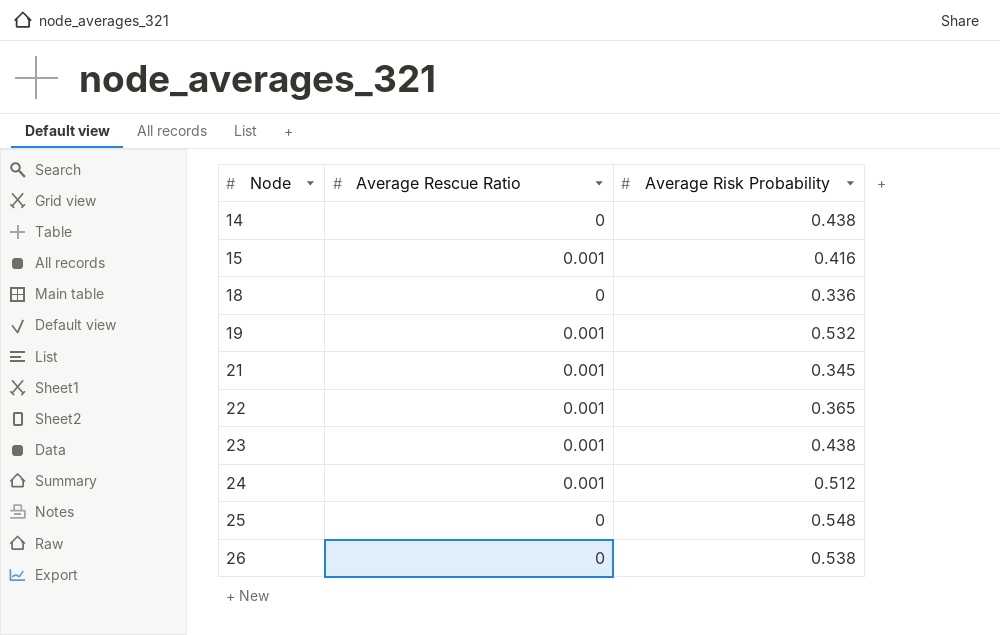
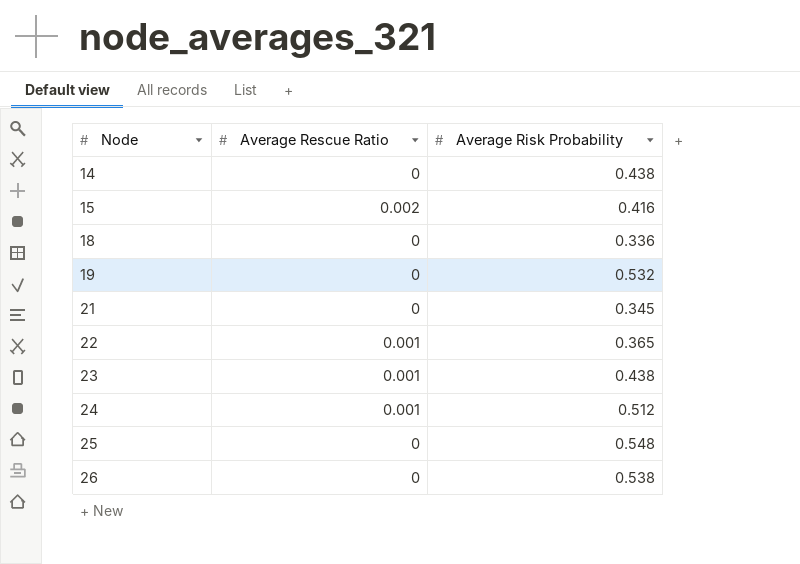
15 | Average Rescue Ratio: 0.001 -> 0.002
19 | Average Rescue Ratio: 0.001 -> 0
21 | Average Rescue Ratio: 0.001 -> 0

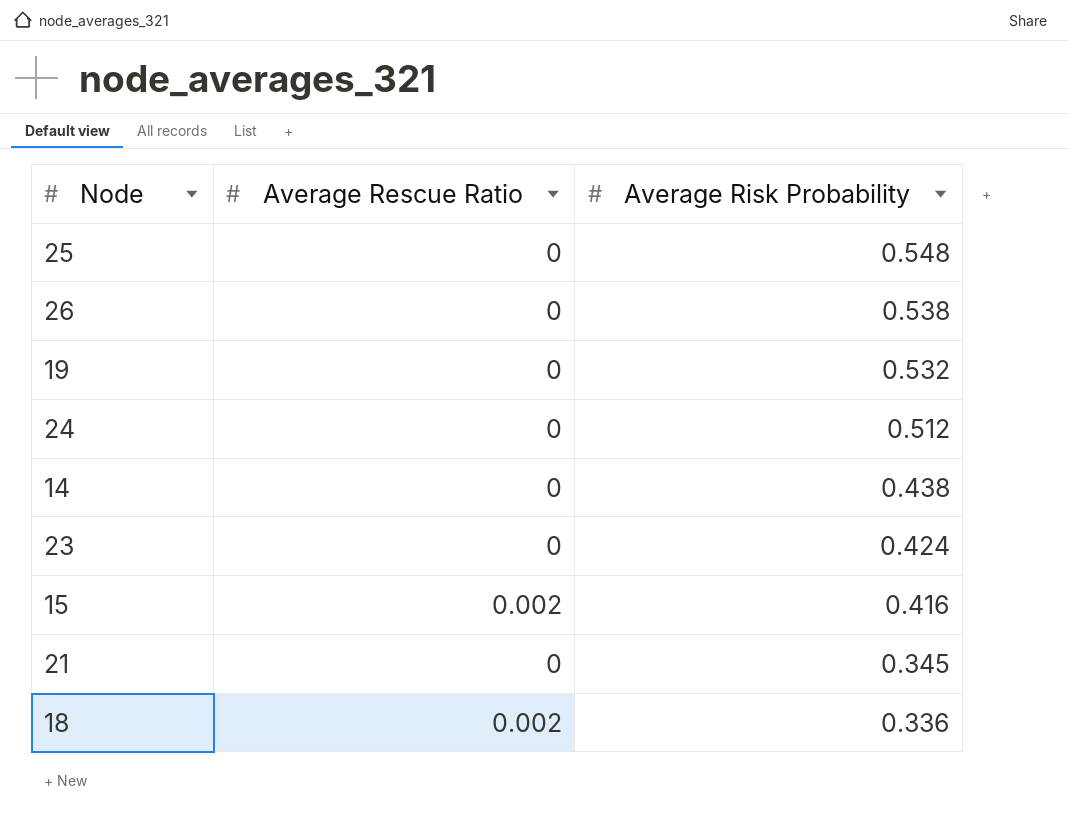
row order: Node ascending -> Average Risk Probability descending
row 22: 0.001 | 0.365 -> none
24 | Average Rescue Ratio: 0.001 -> 0
23 | Average Rescue Ratio: 0.001 -> 0
23 | Average Risk Probability: 0.438 -> 0.424
18 | Average Rescue Ratio: 0 -> 0.002

